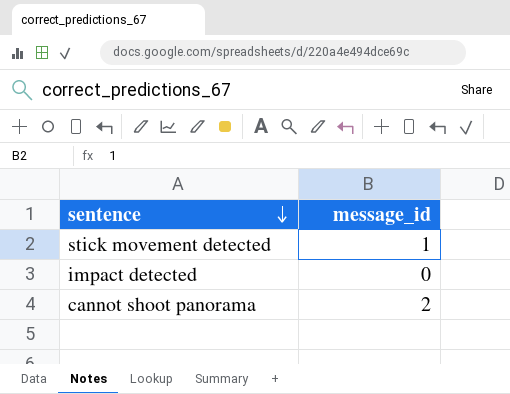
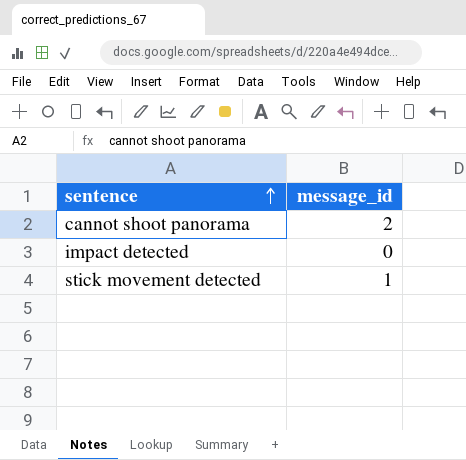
row order: sentence descending -> sentence ascending

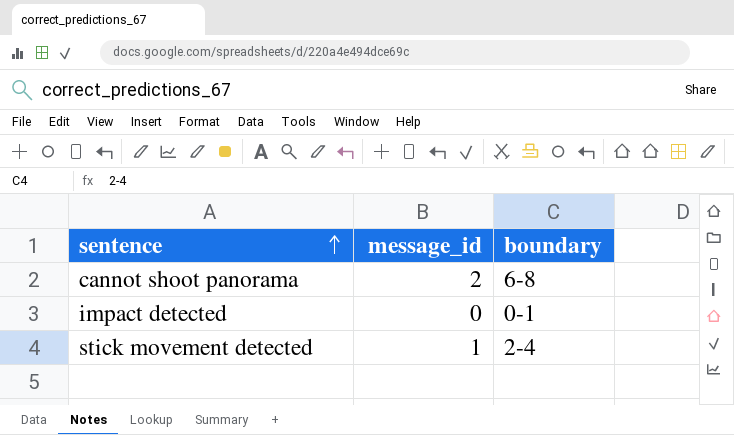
column boundary | position: none -> 3

